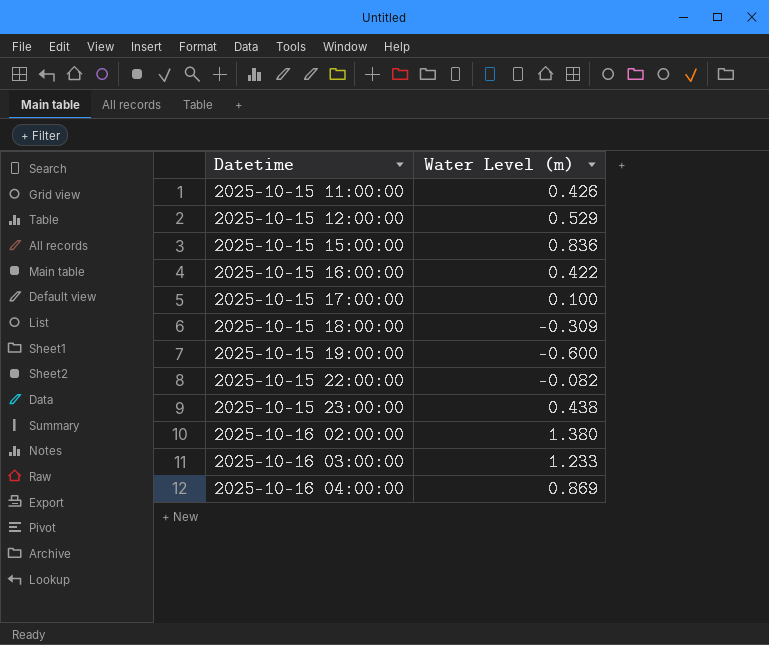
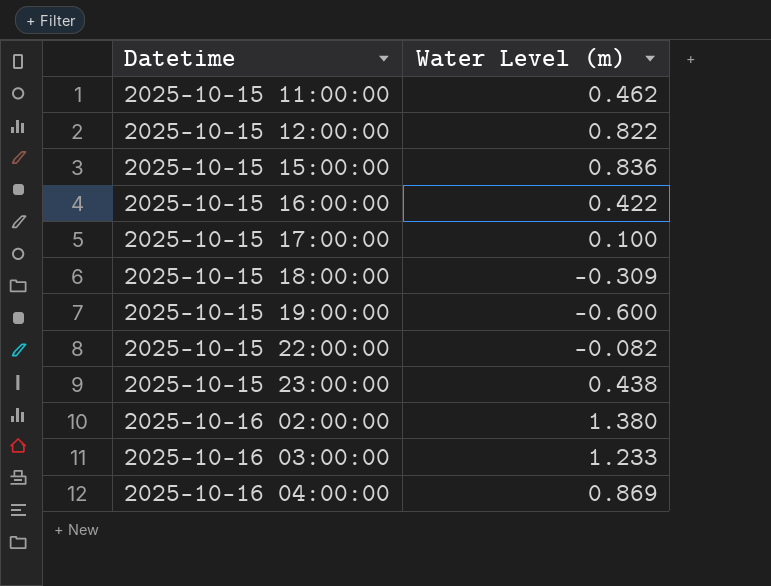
2025-10-15 11:00:00 | Water Level (m): 0.426 -> 0.462
2025-10-15 12:00:00 | Water Level (m): 0.529 -> 0.822

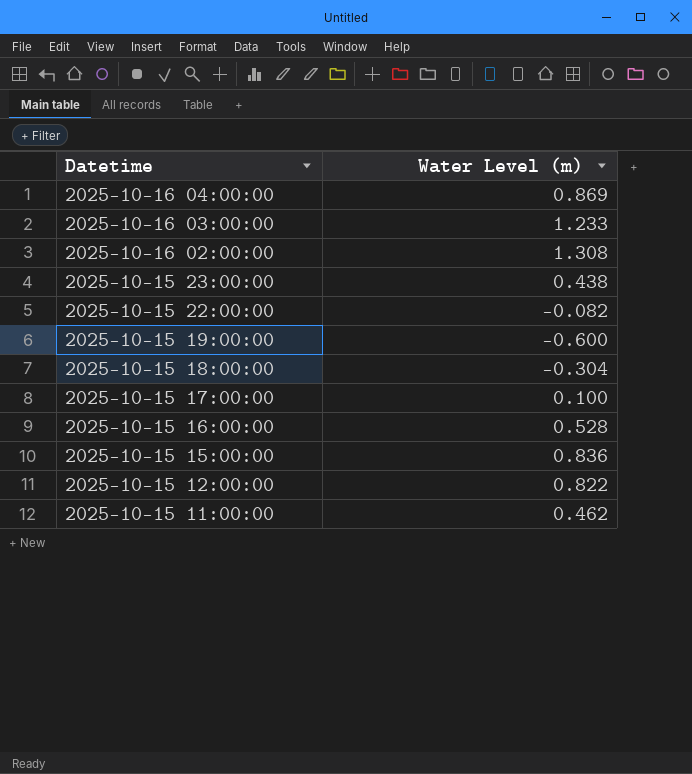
row order: Datetime ascending -> Datetime descending
2025-10-16 02:00:00 | Water Level (m): 1.380 -> 1.308
2025-10-15 18:00:00 | Water Level (m): -0.309 -> -0.304
2025-10-15 16:00:00 | Water Level (m): 0.422 -> 0.528

